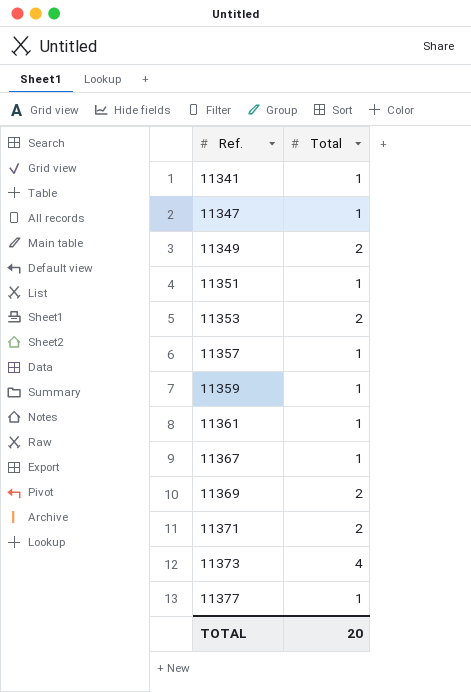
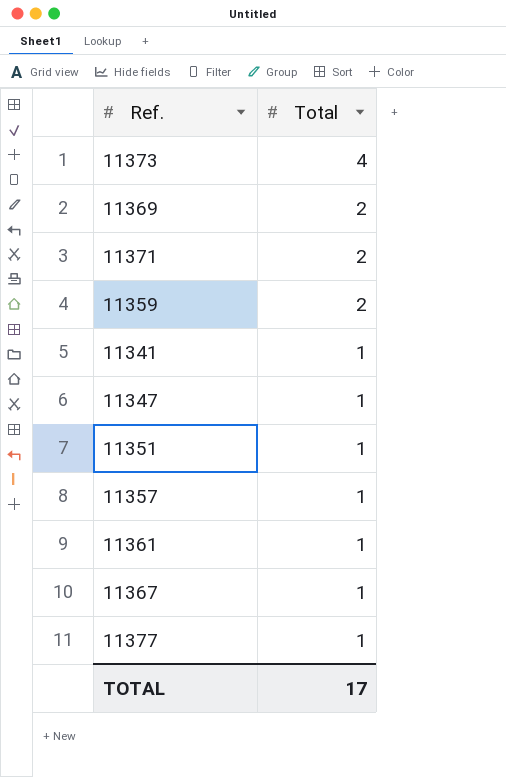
row order: Ref. ascending -> Total descending
row 11349: 2 -> none
row 11353: 2 -> none
11359 | Total: 1 -> 2
TOTAL | Total: 20 -> 17

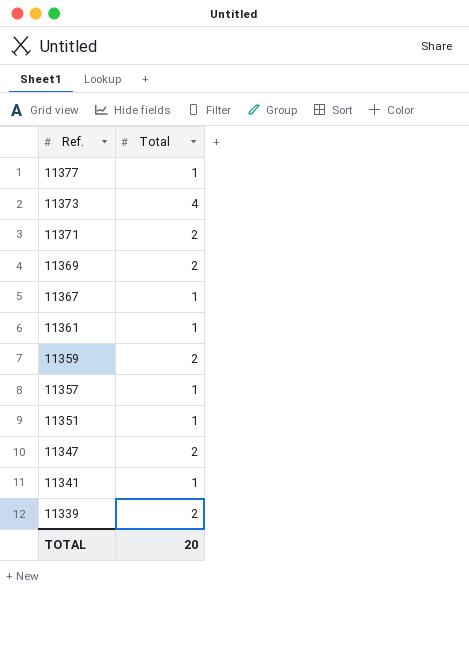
row order: Total descending -> Ref. descending
11347 | Total: 1 -> 2
row 11339: none -> 2
TOTAL | Total: 17 -> 20

